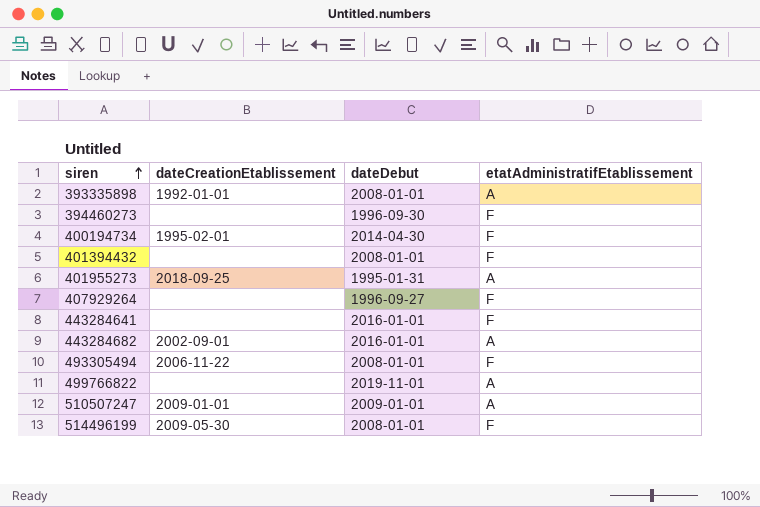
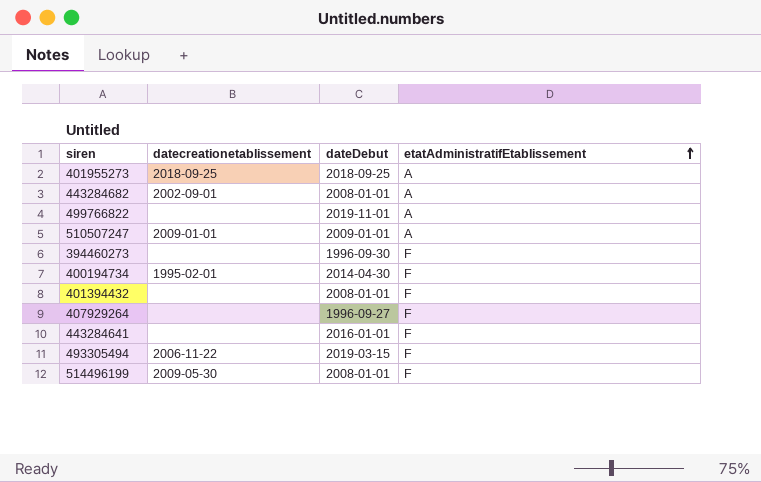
row order: siren ascending -> etatAdministratifEtablissement ascending
column name: dateCreationEtablissement -> datecreationetablissement
row 393335898: 1992-01-01 | 2008-01-01 | A -> none
401955273 | dateDebut: 1995-01-31 -> 2018-09-25
443284682 | dateDebut: 2016-01-01 -> 2008-01-01
493305494 | dateDebut: 2008-01-01 -> 2019-03-15

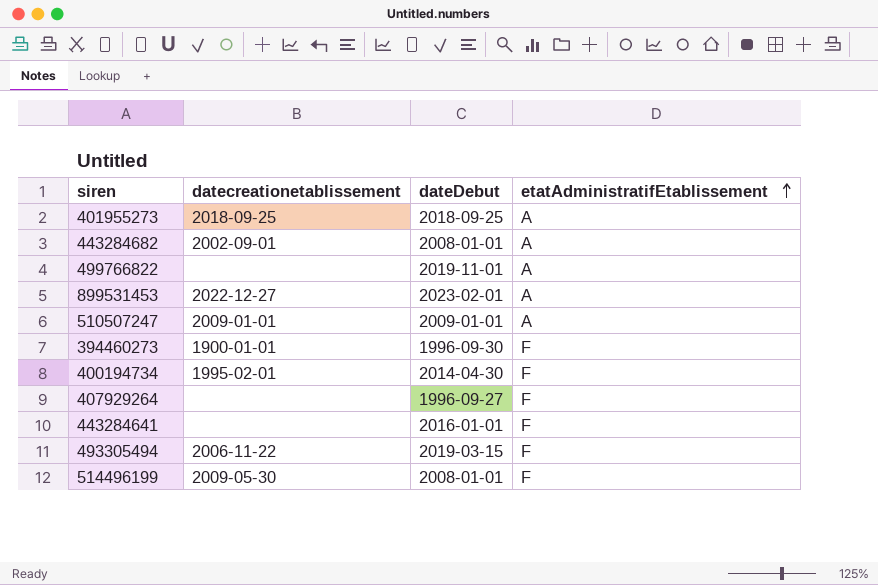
row 401394432: none | 2008-01-01 | F -> none
row 899531453: none -> 2022-12-27 | 2023-02-01 | A
394460273 | datecreationetablissement: none -> 1900-01-01

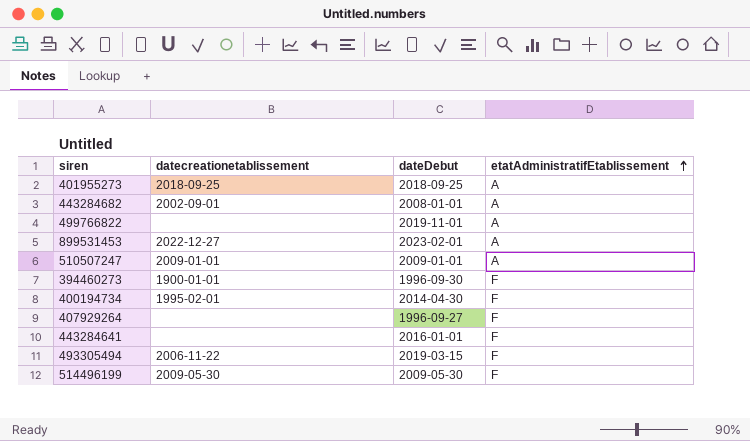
514496199 | dateDebut: 2008-01-01 -> 2009-05-30

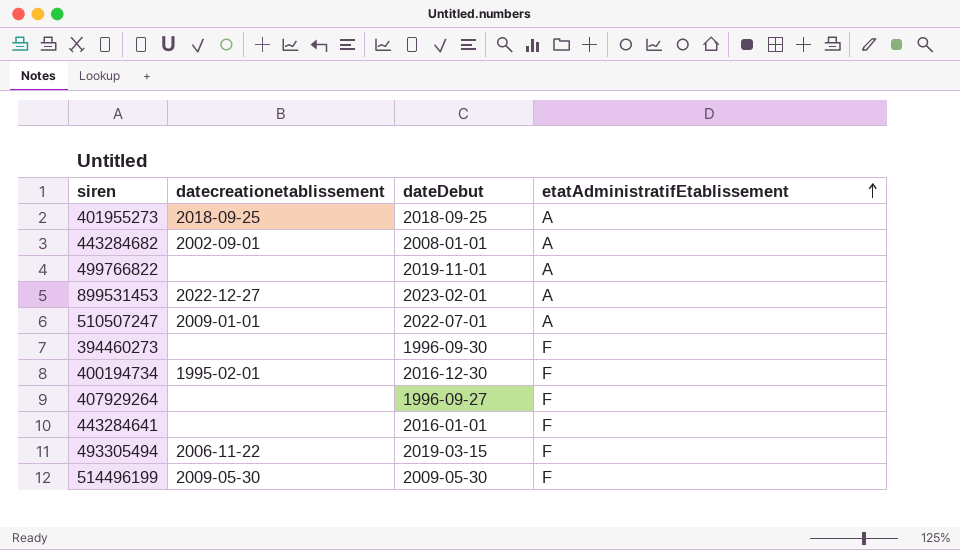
510507247 | dateDebut: 2009-01-01 -> 2022-07-01
394460273 | datecreationetablissement: 1900-01-01 -> none
400194734 | dateDebut: 2014-04-30 -> 2016-12-30

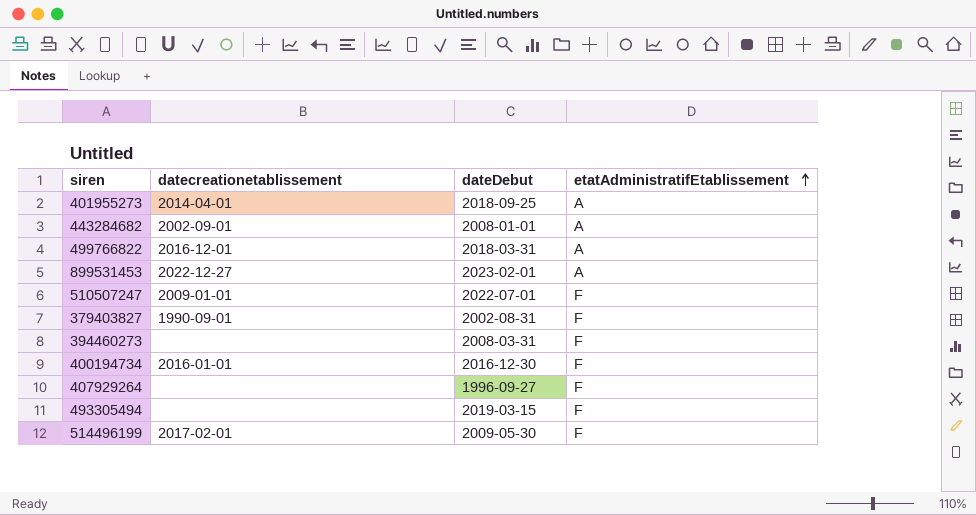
row 443284641: none | 2016-01-01 | F -> none
401955273 | datecreationetablissement: 2018-09-25 -> 2014-04-01
499766822 | datecreationetablissement: none -> 2016-12-01
499766822 | dateDebut: 2019-11-01 -> 2018-03-31
510507247 | etatAdministratifEtablissement: A -> F
row 379403827: none -> 1990-09-01 | 2002-08-31 | F
394460273 | dateDebut: 1996-09-30 -> 2008-03-31
400194734 | datecreationetablissement: 1995-02-01 -> 2016-01-01
493305494 | datecreationetablissement: 2006-11-22 -> none
514496199 | datecreationetablissement: 2009-05-30 -> 2017-02-01

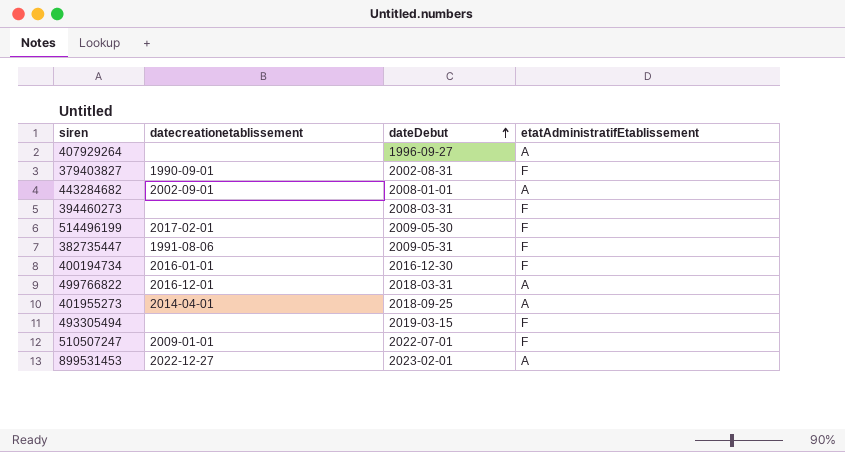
row order: etatAdministratifEtablissement ascending -> dateDebut ascending
407929264 | etatAdministratifEtablissement: F -> A
row 382735447: none -> 1991-08-06 | 2009-05-31 | F

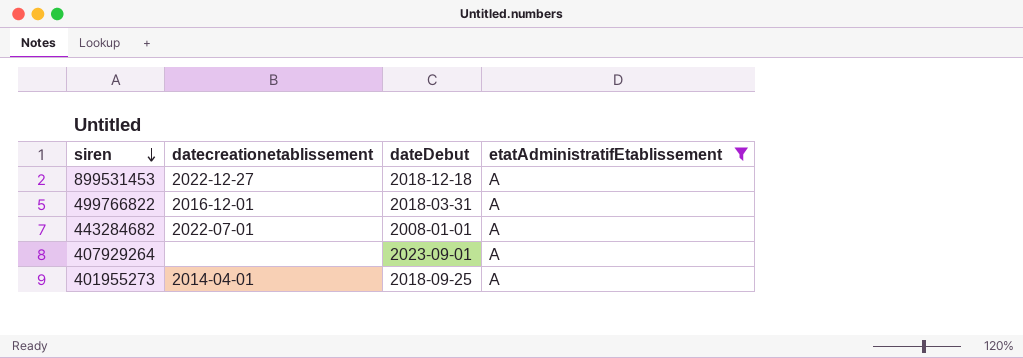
filter: none -> etatAdministratifEtablissement = A
row order: dateDebut ascending -> siren descending
899531453 | dateDebut: 2023-02-01 -> 2018-12-18
443284682 | datecreationetablissement: 2002-09-01 -> 2022-07-01
407929264 | dateDebut: 1996-09-27 -> 2023-09-01

